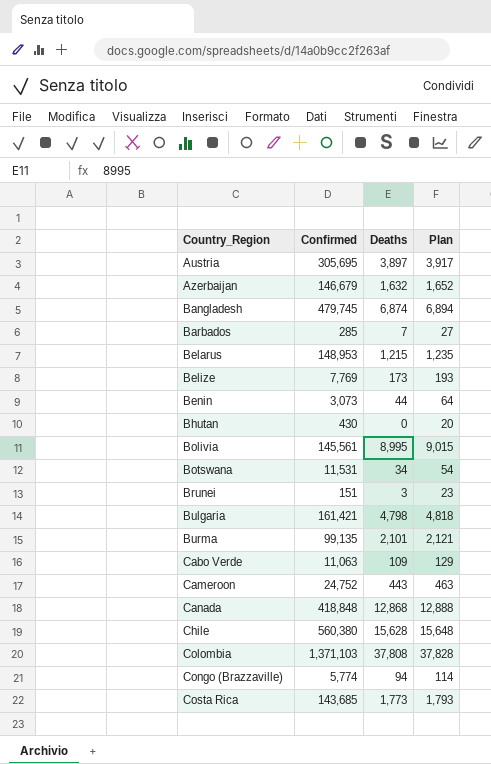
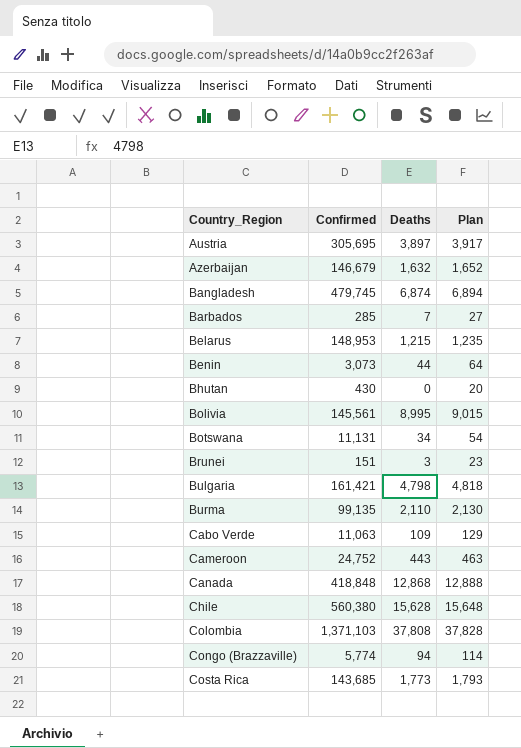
row Belize: 7,769 | 173 | 193 -> none
Botswana | Confirmed: 11,531 -> 11,131
Burma | Deaths: 2,101 -> 2,110
Burma | Plan: 2,121 -> 2,130

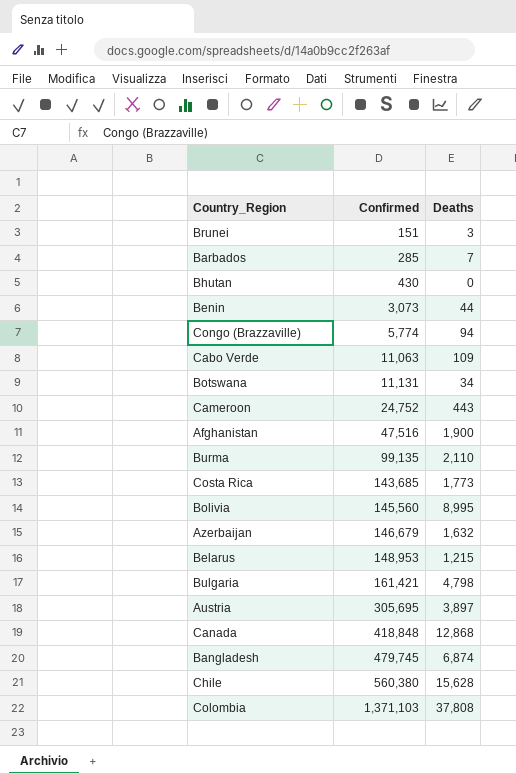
row order: Country_Region ascending -> Confirmed ascending
column Plan | formula: [Deaths] + 20 -> none
row Afghanistan: none -> 47,516 | 1,900
Bolivia | Confirmed: 145,561 -> 145,560

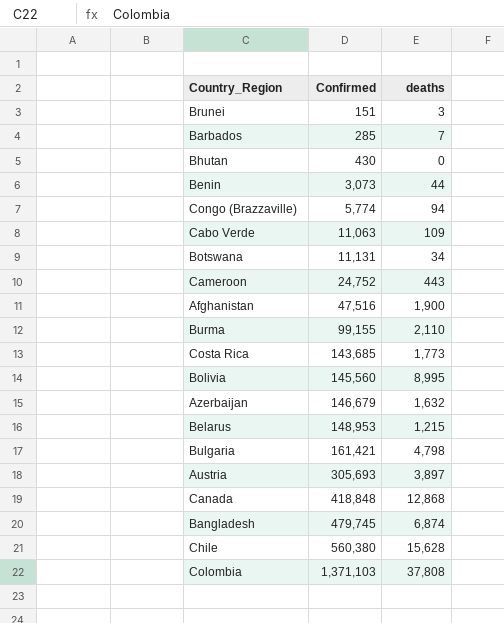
column name: Deaths -> deaths
Burma | Confirmed: 99,135 -> 99,155
Austria | Confirmed: 305,695 -> 305,693

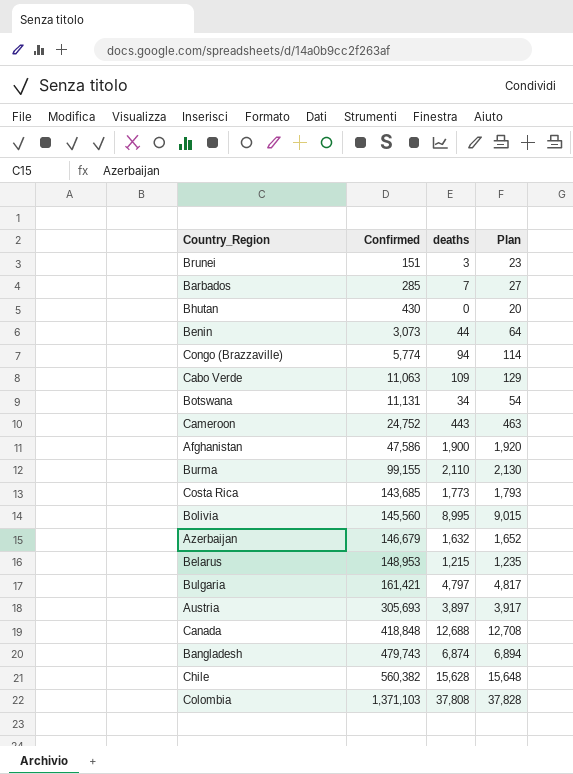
column Plan | formula: none -> [deaths] + 20
Afghanistan | Confirmed: 47,516 -> 47,586
Bulgaria | deaths: 4,798 -> 4,797
Canada | deaths: 12,868 -> 12,688
Bangladesh | Confirmed: 479,745 -> 479,743
Chile | Confirmed: 560,380 -> 560,382

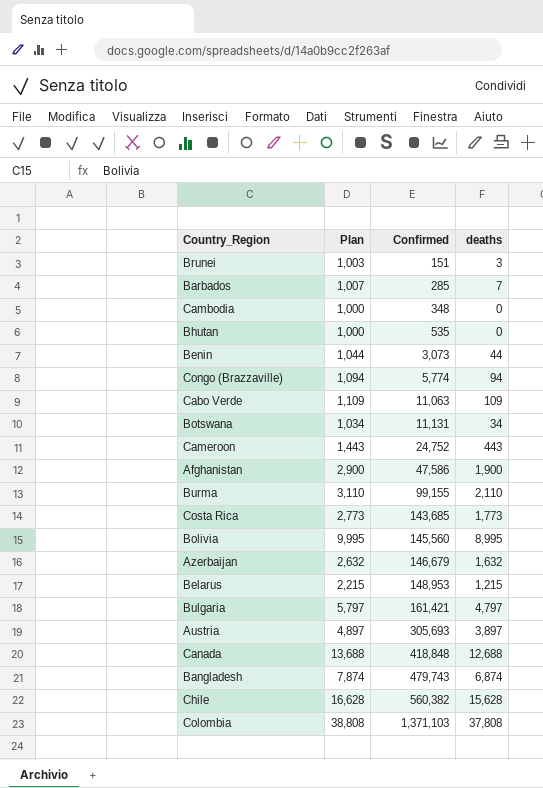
column Plan | formula: [deaths] + 20 -> [deaths] + 1000
column Plan | position: 4 -> 2
row Cambodia: none -> 1,000 | 348 | 0
Bhutan | Confirmed: 430 -> 535

